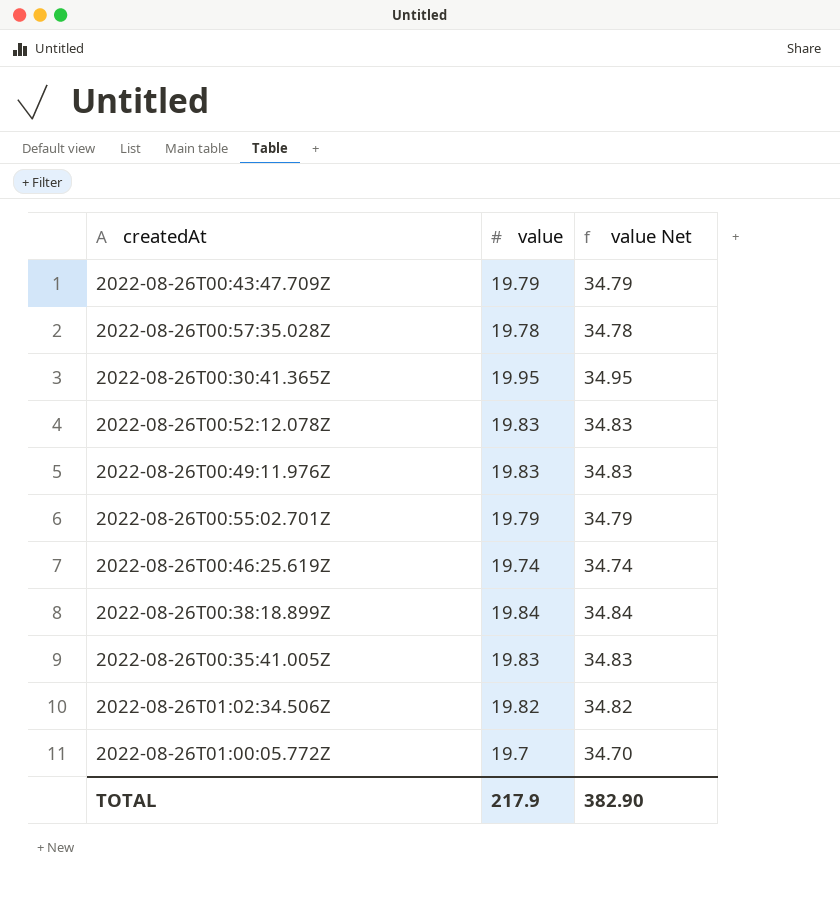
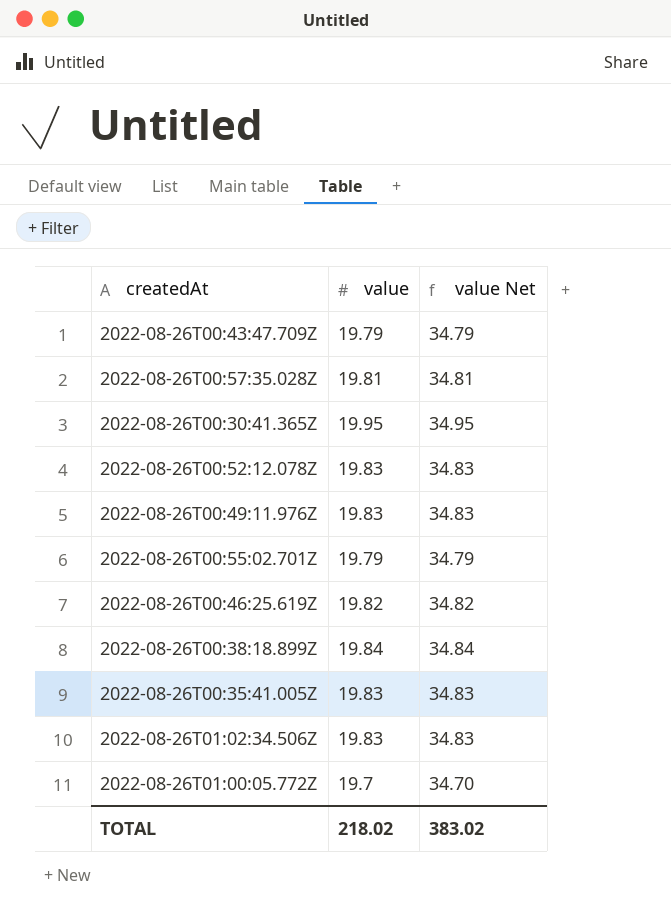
2022-08-26T00:57:35.028Z | value: 19.78 -> 19.81
2022-08-26T00:57:35.028Z | value Net: 34.78 -> 34.81
2022-08-26T00:46:25.619Z | value: 19.74 -> 19.82
2022-08-26T00:46:25.619Z | value Net: 34.74 -> 34.82
2022-08-26T01:02:34.506Z | value: 19.82 -> 19.83
2022-08-26T01:02:34.506Z | value Net: 34.82 -> 34.83
TOTAL | value: 217.9 -> 218.02
TOTAL | value Net: 382.90 -> 383.02

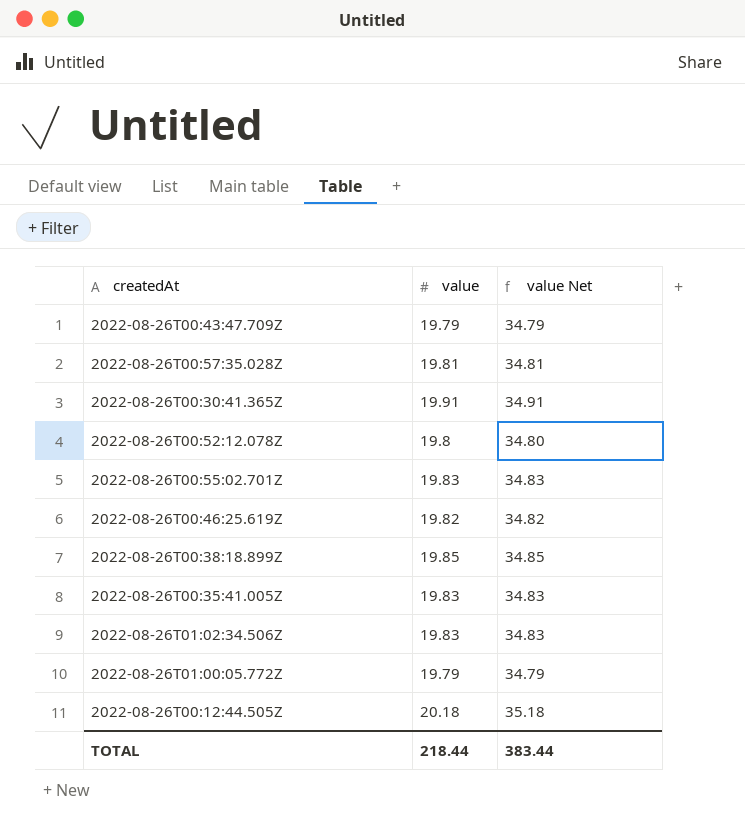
row 2022-08-26T00:49:11.976Z: 19.83 | 34.83 -> none
2022-08-26T00:30:41.365Z | value: 19.95 -> 19.91
2022-08-26T00:30:41.365Z | value Net: 34.95 -> 34.91
2022-08-26T00:52:12.078Z | value: 19.83 -> 19.8
2022-08-26T00:52:12.078Z | value Net: 34.83 -> 34.80
2022-08-26T00:55:02.701Z | value: 19.79 -> 19.83
2022-08-26T00:55:02.701Z | value Net: 34.79 -> 34.83
2022-08-26T00:38:18.899Z | value: 19.84 -> 19.85
2022-08-26T00:38:18.899Z | value Net: 34.84 -> 34.85
2022-08-26T01:00:05.772Z | value: 19.7 -> 19.79
2022-08-26T01:00:05.772Z | value Net: 34.70 -> 34.79
row 2022-08-26T00:12:44.505Z: none -> 20.18 | 35.18
TOTAL | value: 218.02 -> 218.44
TOTAL | value Net: 383.02 -> 383.44

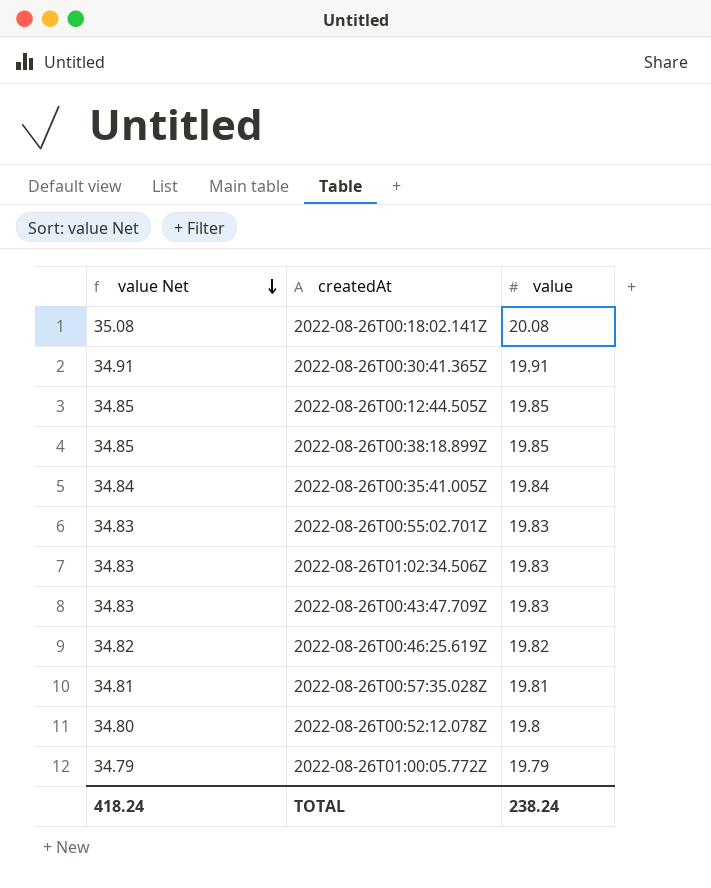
row order: none -> value Net descending
column value Net | position: 3 -> 1
row 2022-08-26T00:18:02.141Z: none -> 35.08 | 20.08
2022-08-26T00:12:44.505Z | value Net: 35.18 -> 34.85
2022-08-26T00:12:44.505Z | value: 20.18 -> 19.85
2022-08-26T00:35:41.005Z | value Net: 34.83 -> 34.84
2022-08-26T00:35:41.005Z | value: 19.83 -> 19.84
2022-08-26T00:43:47.709Z | value Net: 34.79 -> 34.83
2022-08-26T00:43:47.709Z | value: 19.79 -> 19.83
TOTAL | value Net: 383.44 -> 418.24
TOTAL | value: 218.44 -> 238.24

